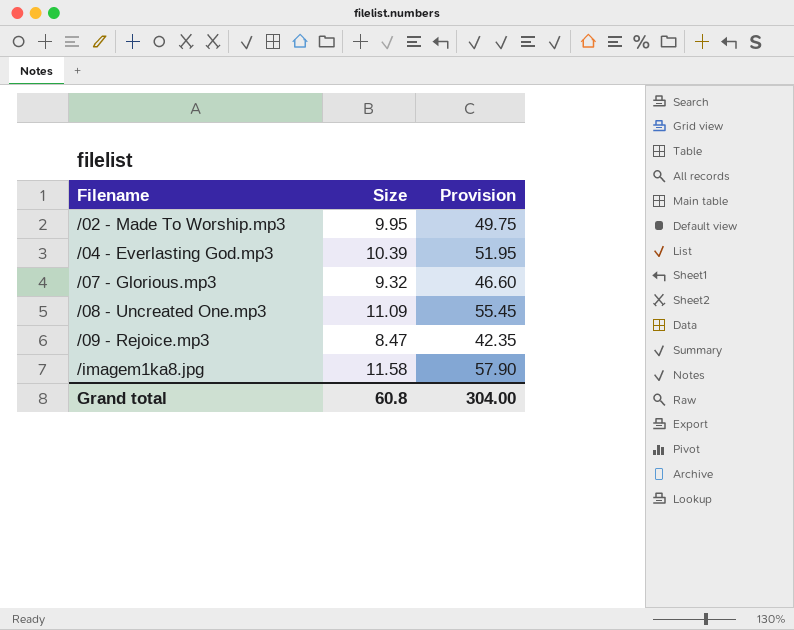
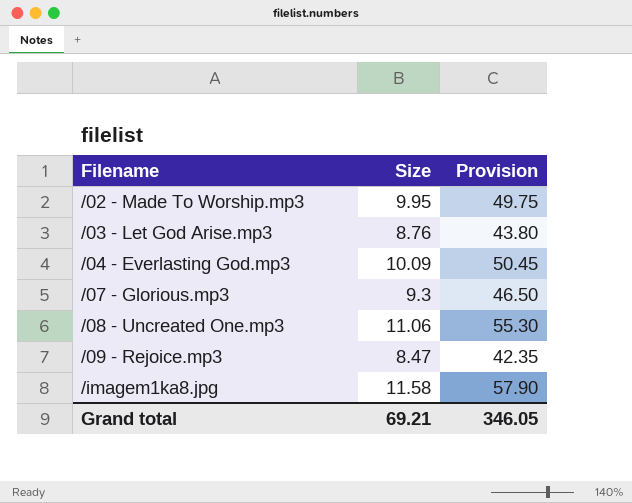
row /03 - Let God Arise.mp3: none -> 8.76 | 43.80
/04 - Everlasting God.mp3 | Size: 10.39 -> 10.09
/04 - Everlasting God.mp3 | Provision: 51.95 -> 50.45
/07 - Glorious.mp3 | Size: 9.32 -> 9.3
/07 - Glorious.mp3 | Provision: 46.60 -> 46.50
/08 - Uncreated One.mp3 | Size: 11.09 -> 11.06
/08 - Uncreated One.mp3 | Provision: 55.45 -> 55.30
Grand total | Size: 60.8 -> 69.21
Grand total | Provision: 304.00 -> 346.05

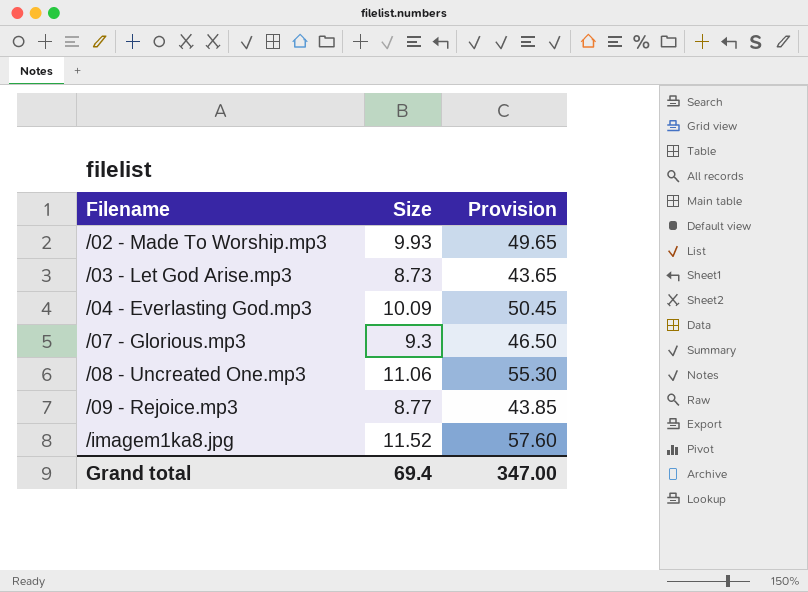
/02 - Made To Worship.mp3 | Size: 9.95 -> 9.93
/02 - Made To Worship.mp3 | Provision: 49.75 -> 49.65
/03 - Let God Arise.mp3 | Size: 8.76 -> 8.73
/03 - Let God Arise.mp3 | Provision: 43.80 -> 43.65
/09 - Rejoice.mp3 | Size: 8.47 -> 8.77
/09 - Rejoice.mp3 | Provision: 42.35 -> 43.85
/imagem1ka8.jpg | Size: 11.58 -> 11.52
/imagem1ka8.jpg | Provision: 57.90 -> 57.60
Grand total | Size: 69.21 -> 69.4
Grand total | Provision: 346.05 -> 347.00

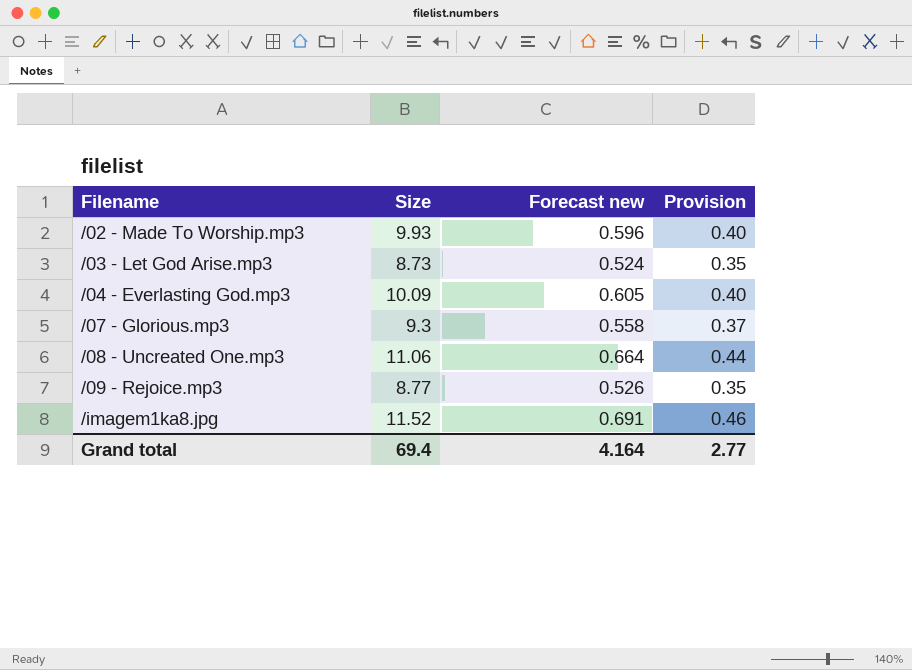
column Forecast new | formula: none -> [Size] * 0.06
column Provision | formula: [Size] * 5 -> [Size] * 0.04
Grand total | Provision: 347.00 -> 2.77

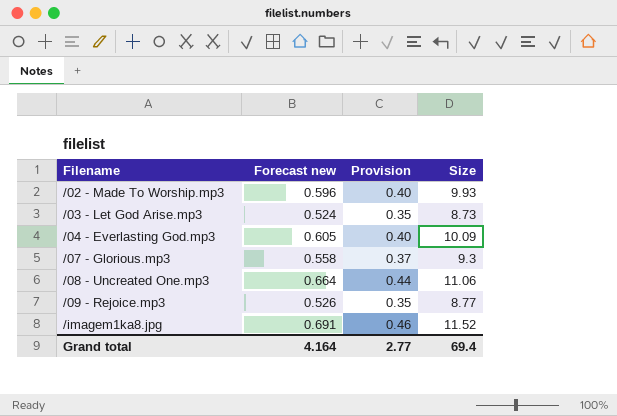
column Size | position: 2 -> 4

